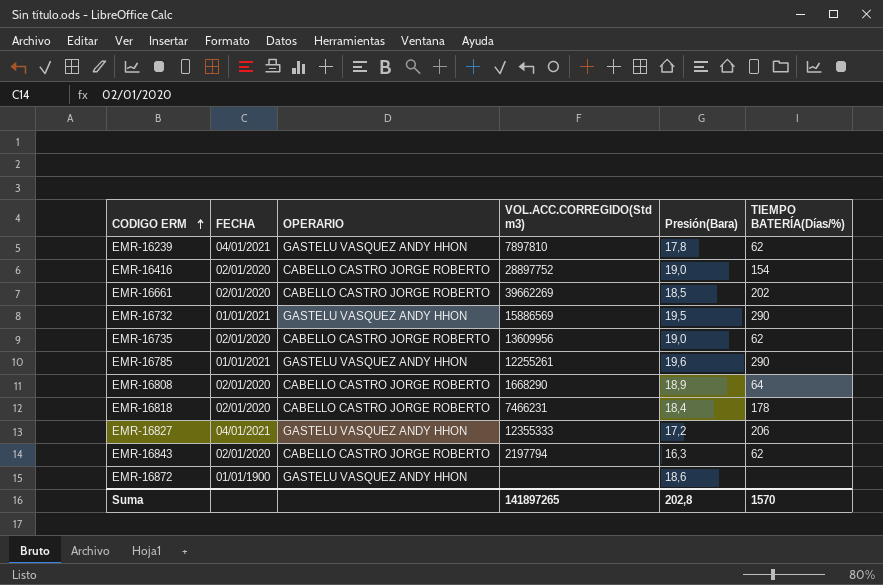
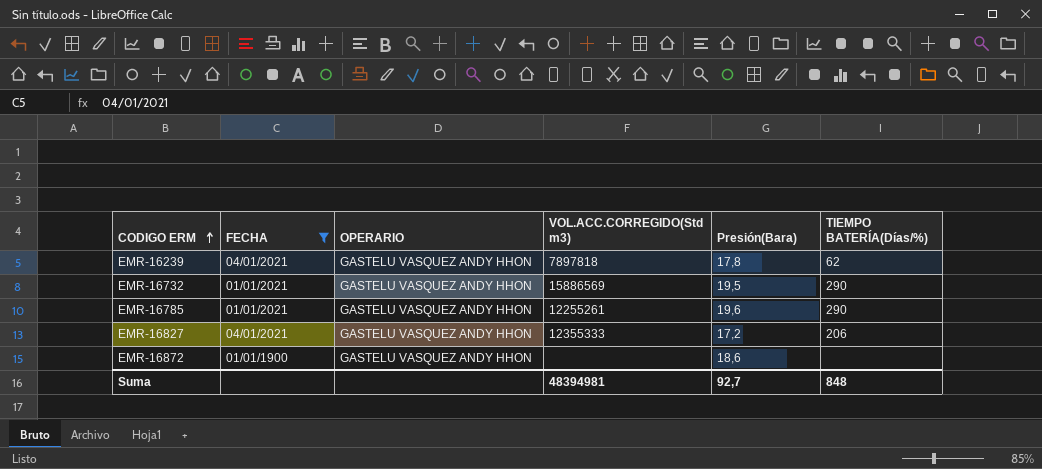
filter: none -> FECHA != 02/01/2020
EMR-16239 | VOL.ACC.CORREGIDO(Std m3): 7897810 -> 7897818
Suma | VOL.ACC.CORREGIDO(Std m3): 141897265 -> 48394981
Suma | Presión(Bara): 202,8 -> 92,7
Suma | TIEMPO BATERÍA(Días/%): 1570 -> 848

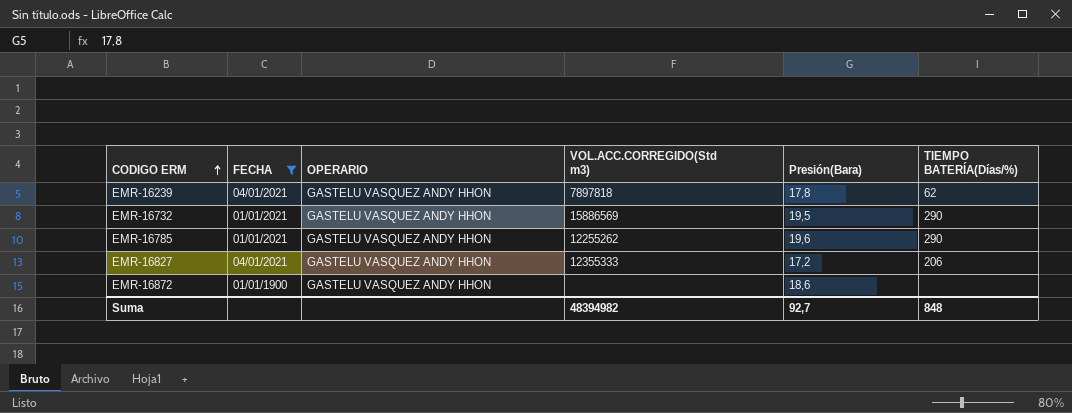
EMR-16785 | VOL.ACC.CORREGIDO(Std m3): 12255261 -> 12255262
Suma | VOL.ACC.CORREGIDO(Std m3): 48394981 -> 48394982

